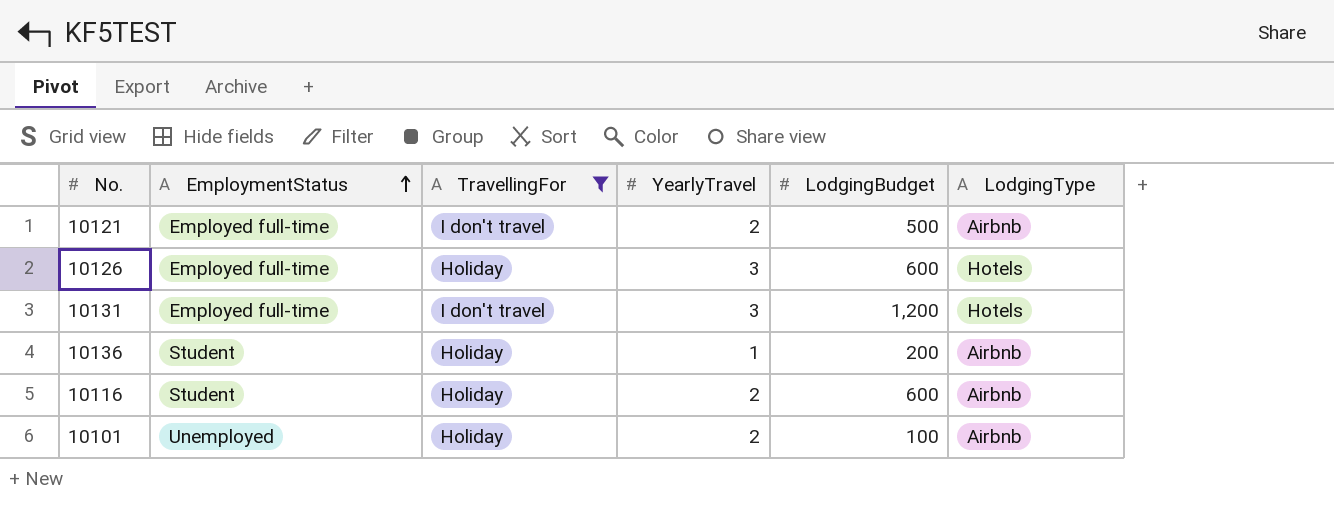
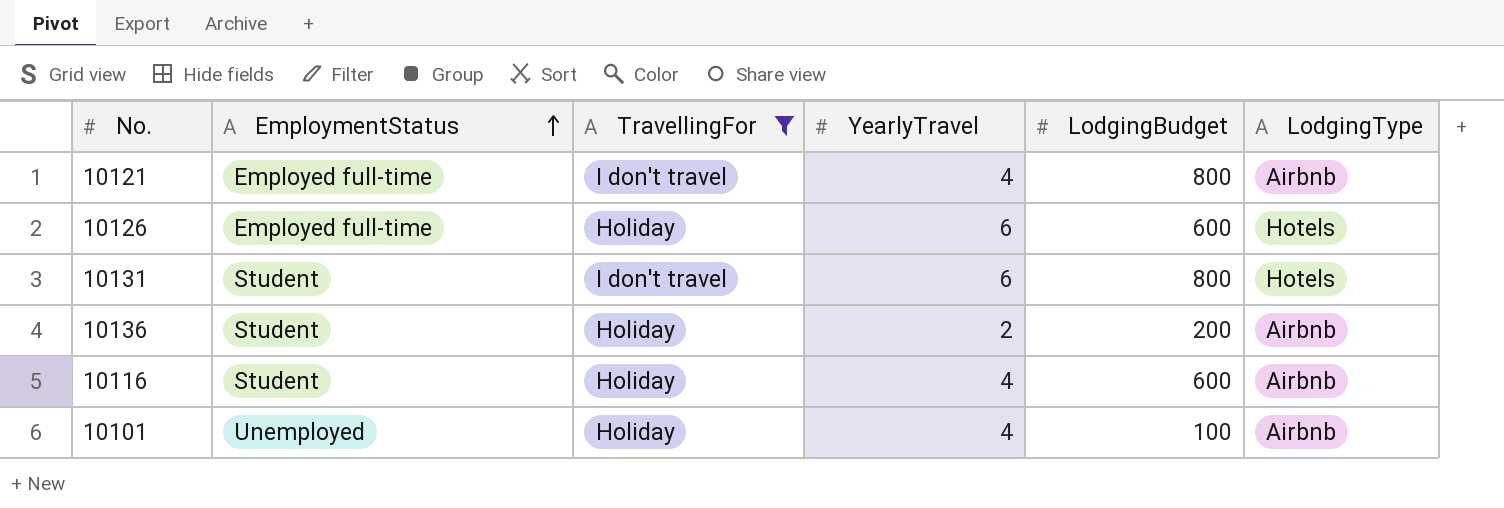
10121 | YearlyTravel: 2 -> 4
10121 | LodgingBudget: 500 -> 800
10126 | YearlyTravel: 3 -> 6
10131 | EmploymentStatus: Employed full-time -> Student
10131 | YearlyTravel: 3 -> 6
10131 | LodgingBudget: 1,200 -> 800
10136 | YearlyTravel: 1 -> 2
10116 | YearlyTravel: 2 -> 4
10101 | YearlyTravel: 2 -> 4

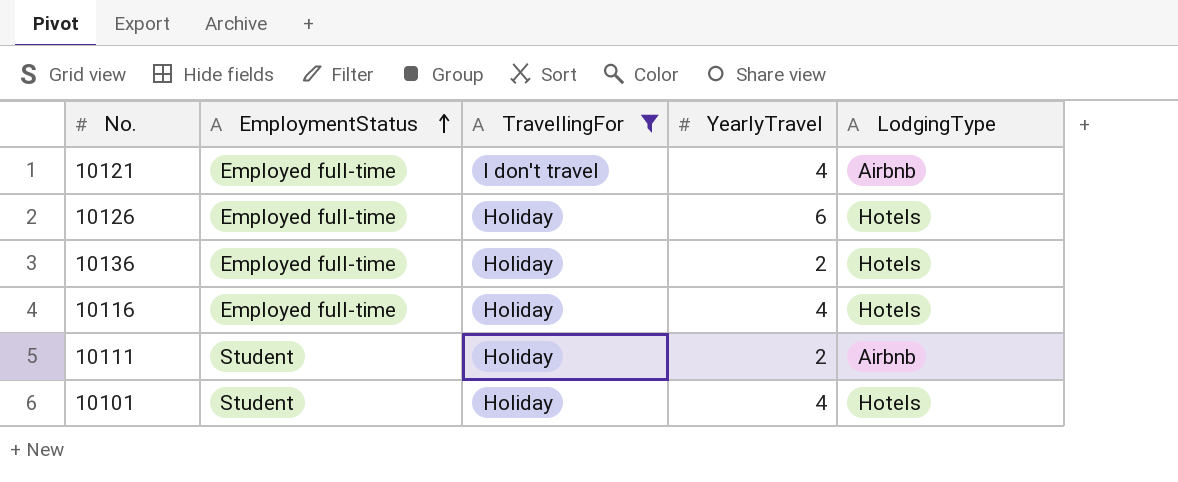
column LodgingBudget | position: 5 -> none
row 10131: Student | I don't travel | 6 | 800 | Hotels -> none
10136 | EmploymentStatus: Student -> Employed full-time
10136 | LodgingType: Airbnb -> Hotels
10116 | EmploymentStatus: Student -> Employed full-time
10116 | LodgingType: Airbnb -> Hotels
row 10111: none -> Student | Holiday | 2 | Airbnb
10101 | EmploymentStatus: Unemployed -> Student
10101 | LodgingType: Airbnb -> Hotels

